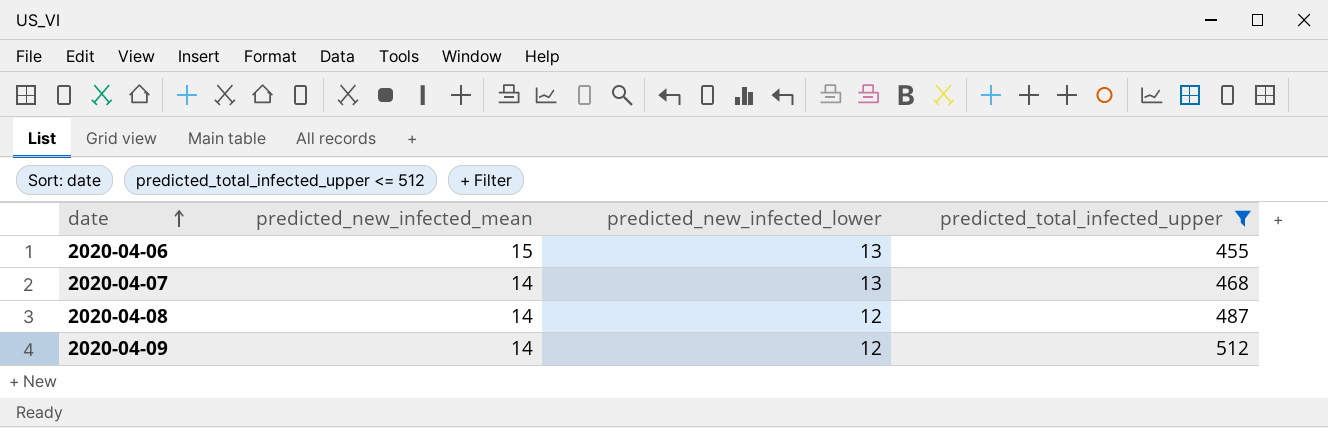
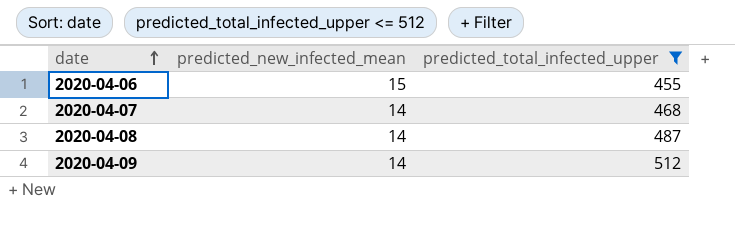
column predicted_new_infected_lower | position: 3 -> none

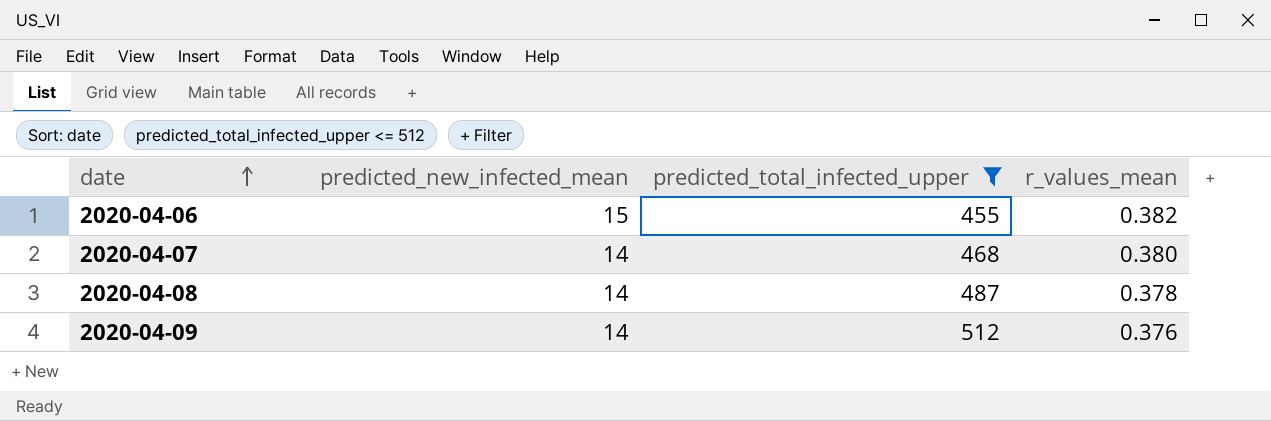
column r_values_mean | position: none -> 4

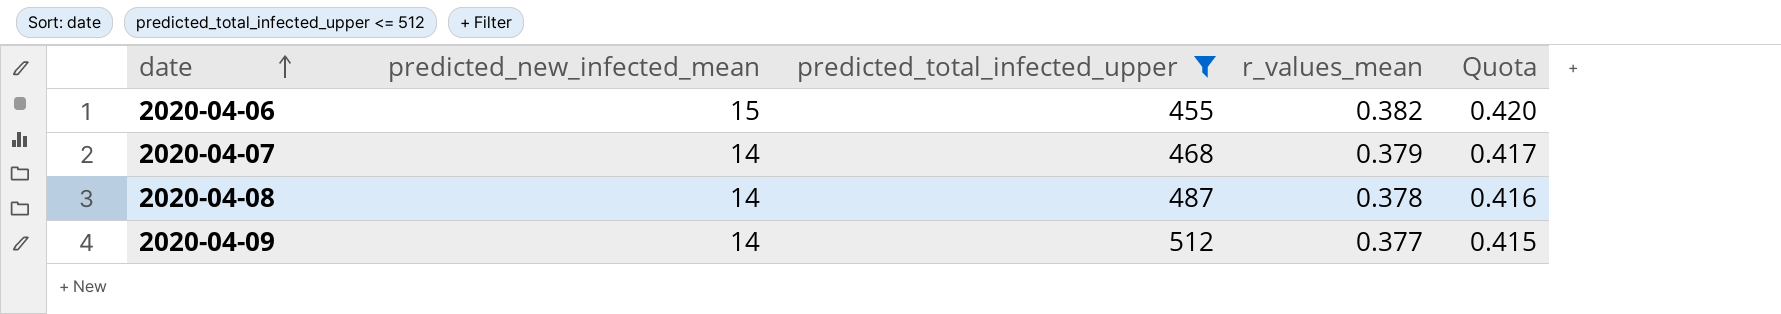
column Quota | formula: none -> [r_values_mean] * 1.1
2020-04-07 | r_values_mean: 0.380 -> 0.379
2020-04-09 | r_values_mean: 0.376 -> 0.377

